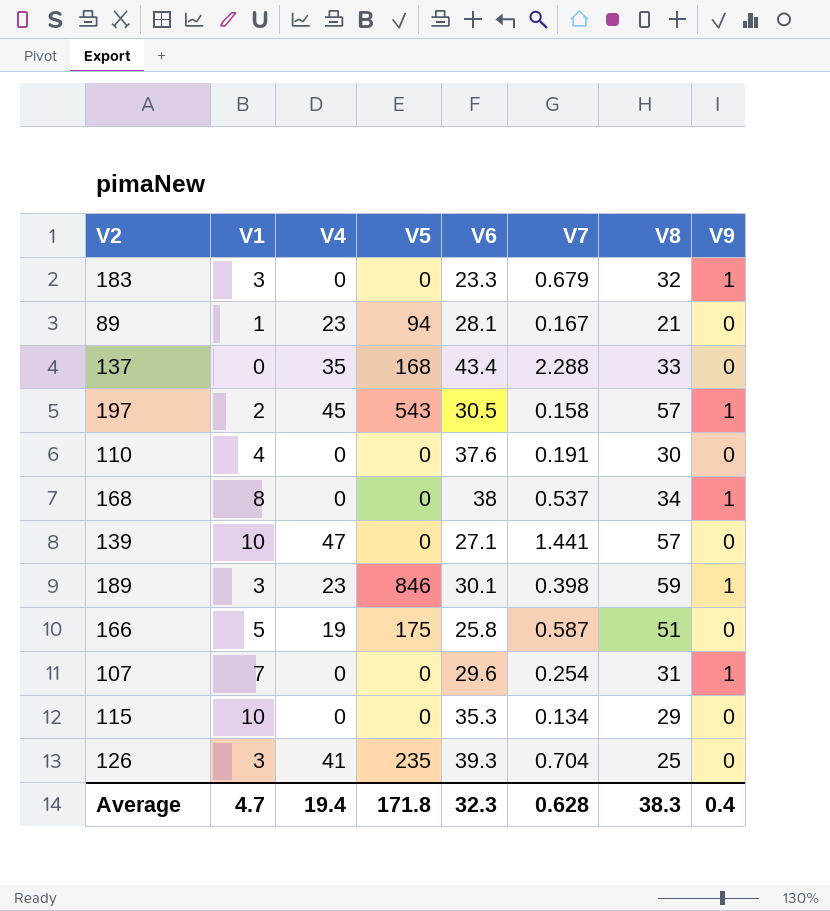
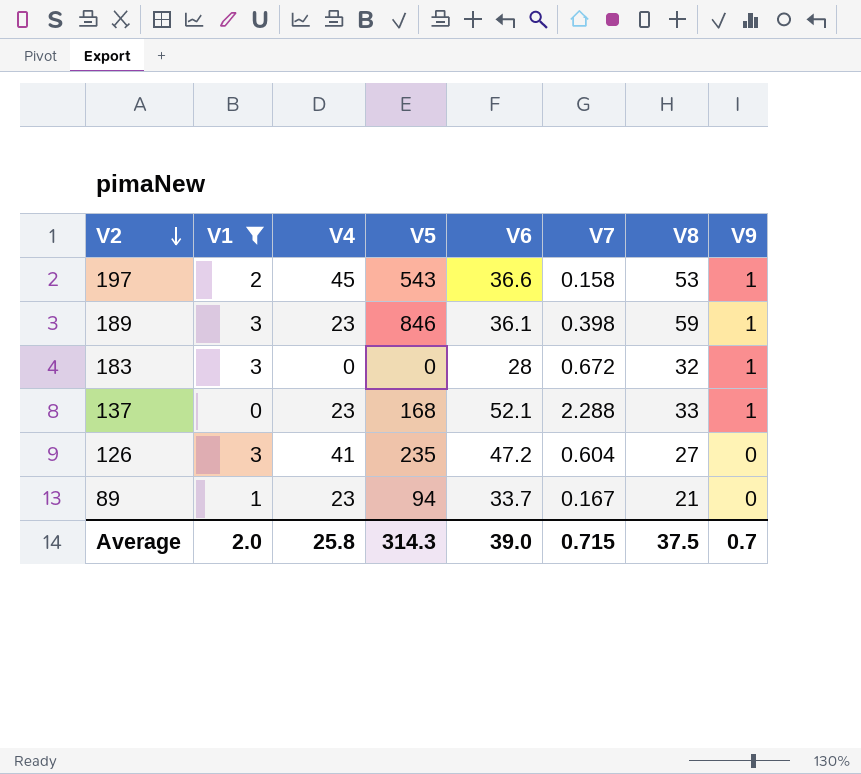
filter: none -> V1 <= 3
row order: none -> V2 descending
197 | V6: 30.5 -> 36.6
197 | V8: 57 -> 53
189 | V6: 30.1 -> 36.1
183 | V6: 23.3 -> 28
183 | V7: 0.679 -> 0.672
137 | V4: 35 -> 23
137 | V6: 43.4 -> 52.1
137 | V9: 0 -> 1
126 | V6: 39.3 -> 47.2
126 | V7: 0.704 -> 0.604
126 | V8: 25 -> 27
89 | V6: 28.1 -> 33.7
Average | V1: 4.7 -> 2.0
Average | V4: 19.4 -> 25.8
Average | V5: 171.8 -> 314.3
Average | V6: 32.3 -> 39.0
Average | V7: 0.628 -> 0.715
Average | V8: 38.3 -> 37.5
Average | V9: 0.4 -> 0.7

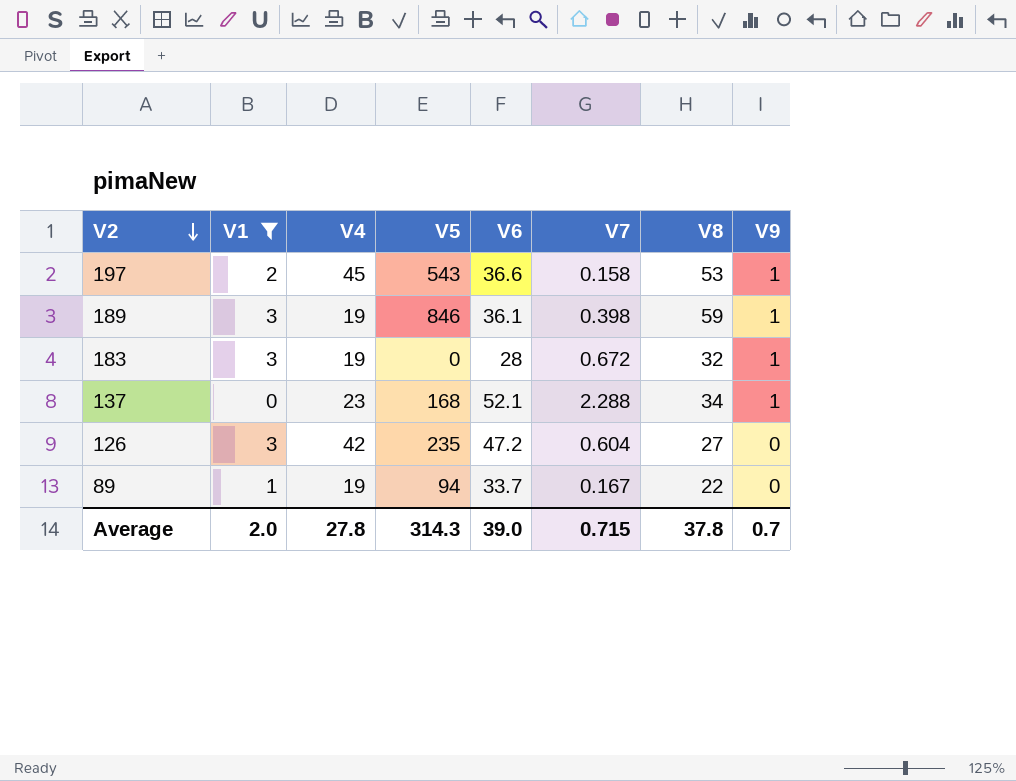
189 | V4: 23 -> 19
183 | V4: 0 -> 19
137 | V8: 33 -> 34
126 | V4: 41 -> 42
89 | V4: 23 -> 19
89 | V8: 21 -> 22
Average | V4: 25.8 -> 27.8
Average | V8: 37.5 -> 37.8

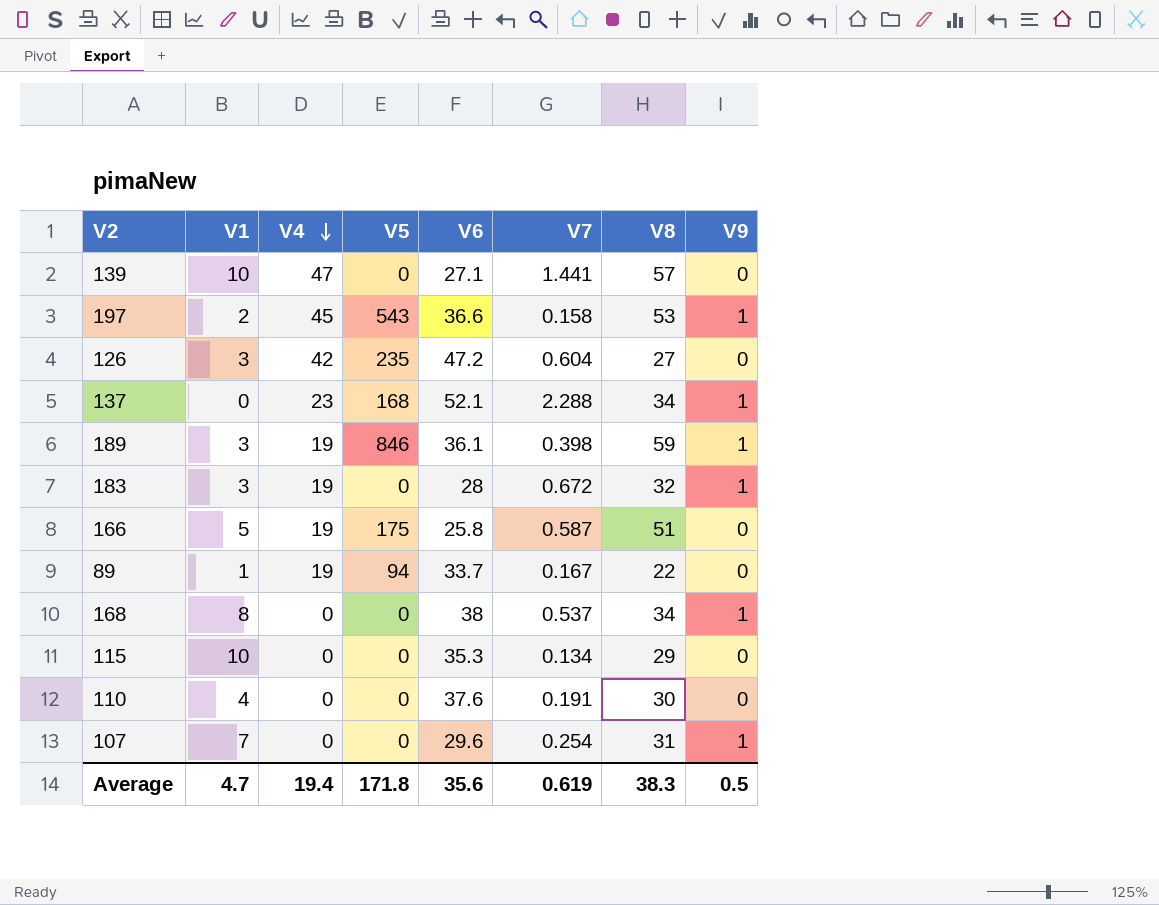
filter: V1 <= 3 -> none
row order: V2 descending -> V4 descending
Average | V1: 2.0 -> 4.7
Average | V4: 27.8 -> 19.4
Average | V5: 314.3 -> 171.8
Average | V6: 39.0 -> 35.6
Average | V7: 0.715 -> 0.619
Average | V8: 37.8 -> 38.3
Average | V9: 0.7 -> 0.5

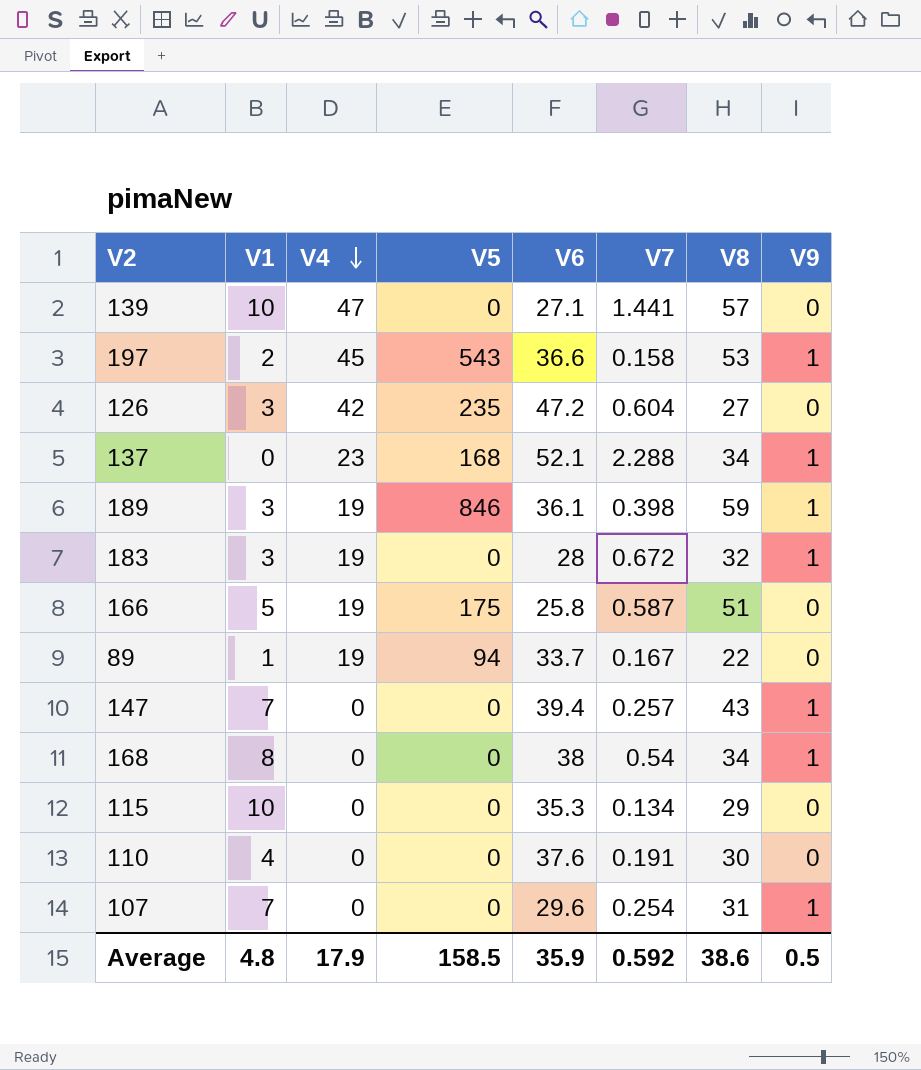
row 147: none -> 7 | 0 | 0 | 39.4 | 0.257 | 43 | 1
168 | V7: 0.537 -> 0.54
Average | V1: 4.7 -> 4.8
Average | V4: 19.4 -> 17.9
Average | V5: 171.8 -> 158.5
Average | V6: 35.6 -> 35.9
Average | V7: 0.619 -> 0.592
Average | V8: 38.3 -> 38.6

